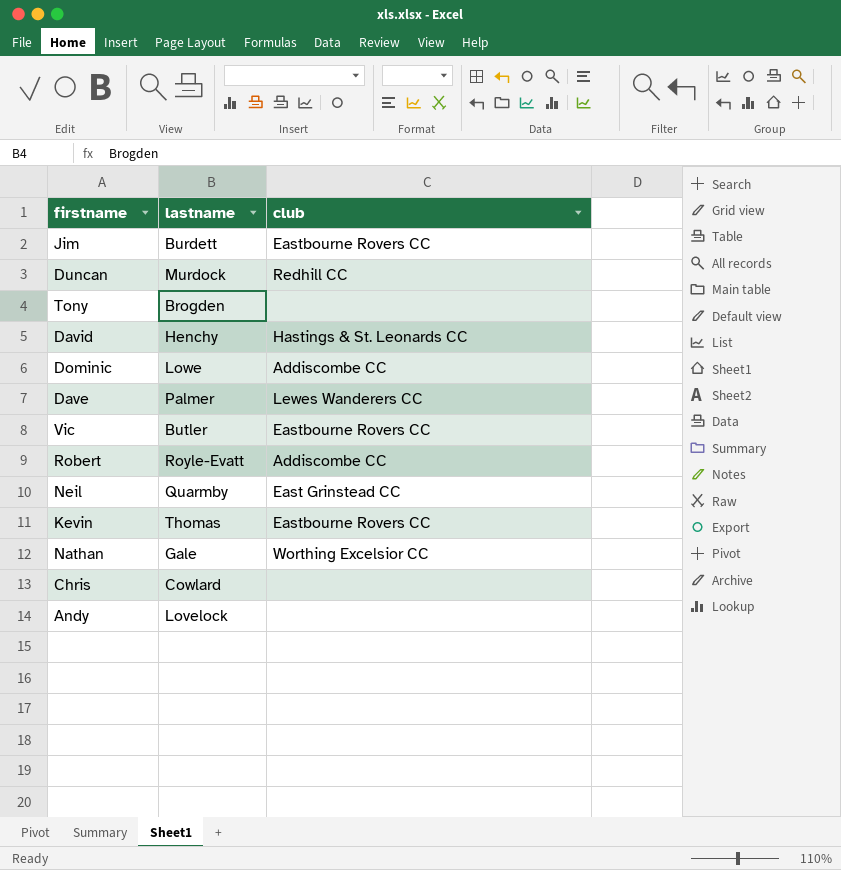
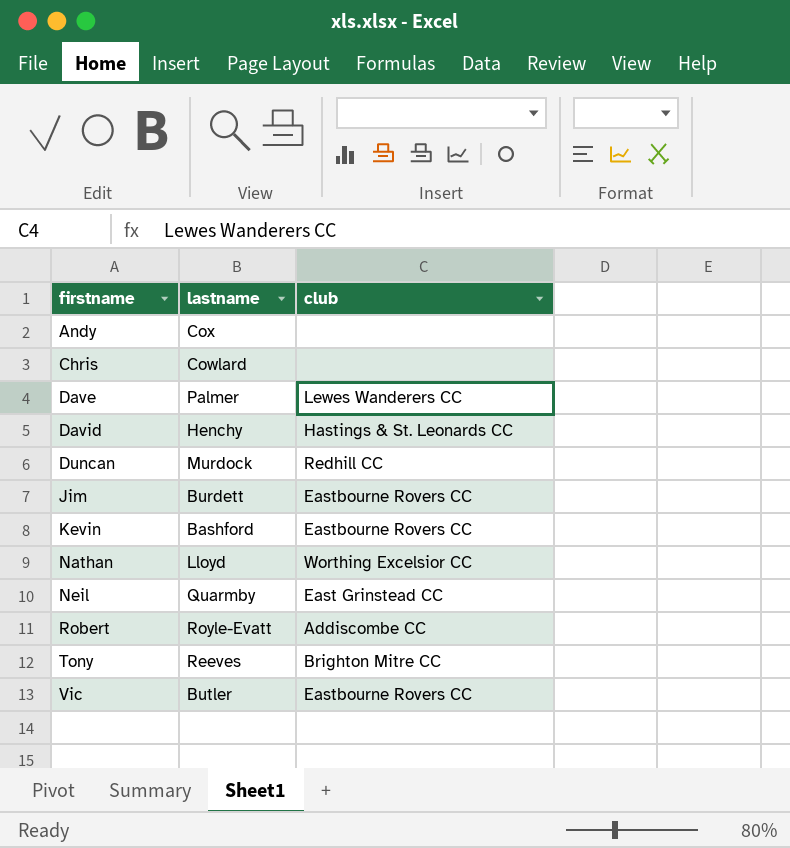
row order: none -> firstname ascending
row Dominic: Lowe | Addiscombe CC -> none
Andy | lastname: Lovelock -> Cox
Kevin | lastname: Thomas -> Bashford
Nathan | lastname: Gale -> Lloyd
Tony | lastname: Brogden -> Reeves
Tony | club: none -> Brighton Mitre CC

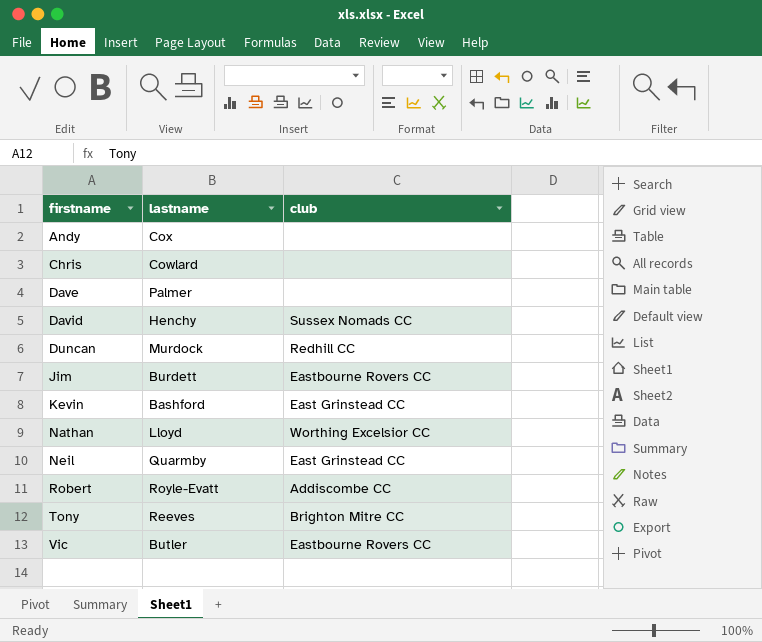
Dave | club: Lewes Wanderers CC -> none
David | club: Hastings & St. Leonards CC -> Sussex Nomads CC
Kevin | club: Eastbourne Rovers CC -> East Grinstead CC

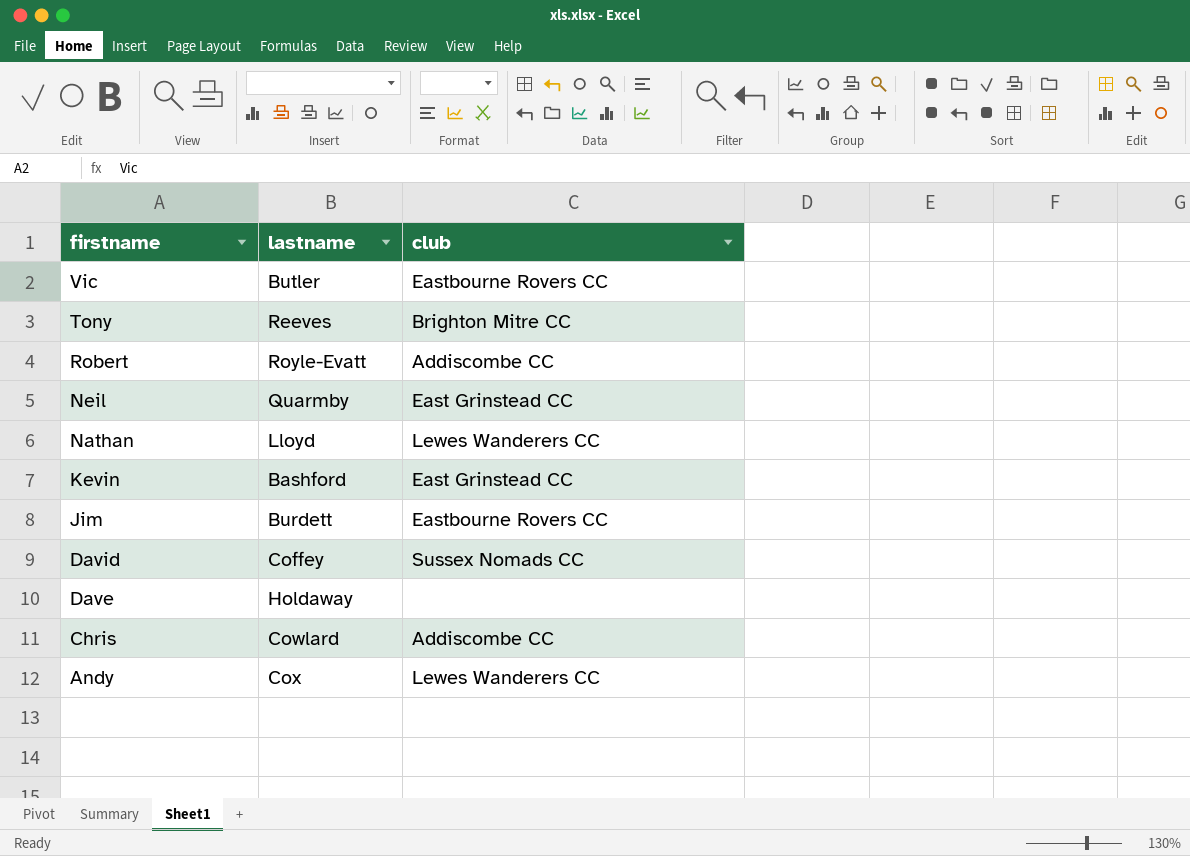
row order: firstname ascending -> firstname descending
row Duncan: Murdock | Redhill CC -> none
Nathan | club: Worthing Excelsior CC -> Lewes Wanderers CC
David | lastname: Henchy -> Coffey
Dave | lastname: Palmer -> Holdaway
Chris | club: none -> Addiscombe CC
Andy | club: none -> Lewes Wanderers CC

